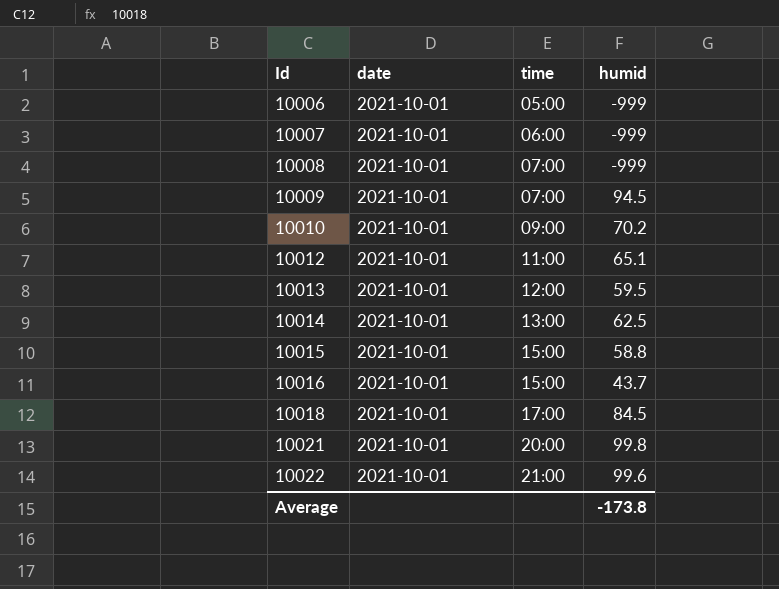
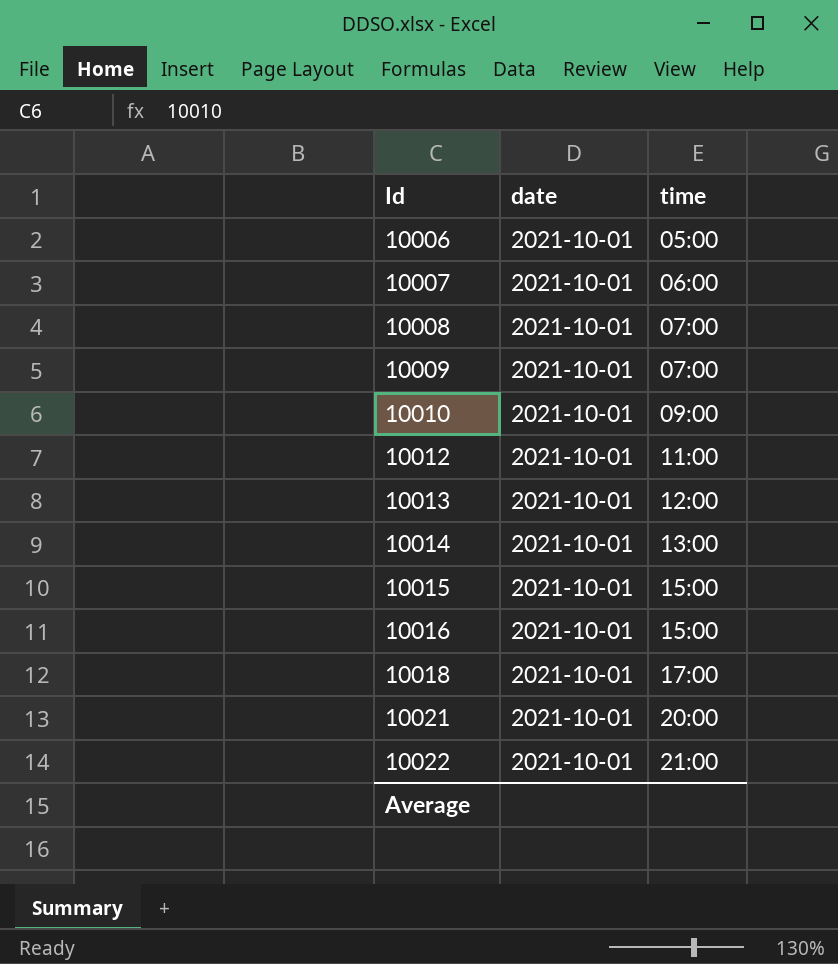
column humid | position: 4 -> none

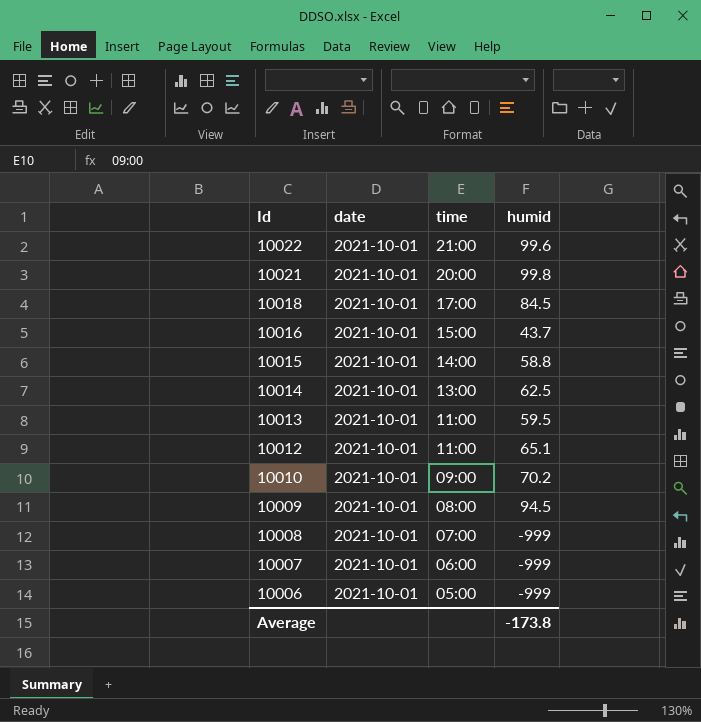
row order: Id ascending -> Id descending
column humid | position: none -> 4
10015 | time: 15:00 -> 14:00
10013 | time: 12:00 -> 11:00
10009 | time: 07:00 -> 08:00

